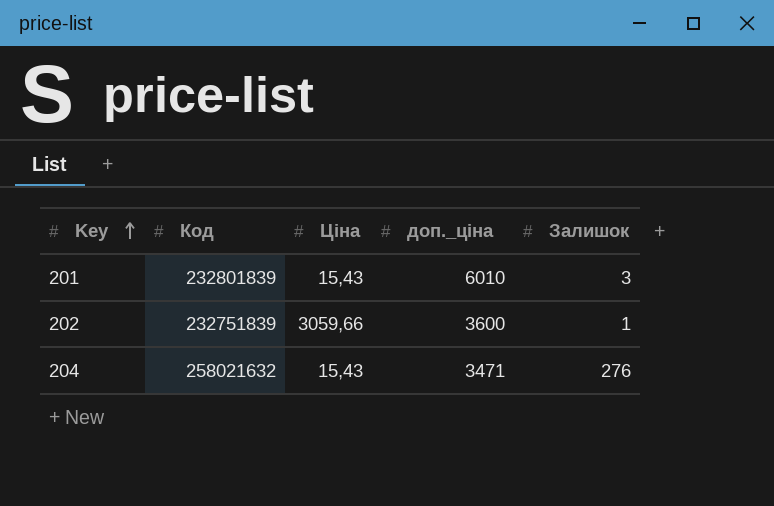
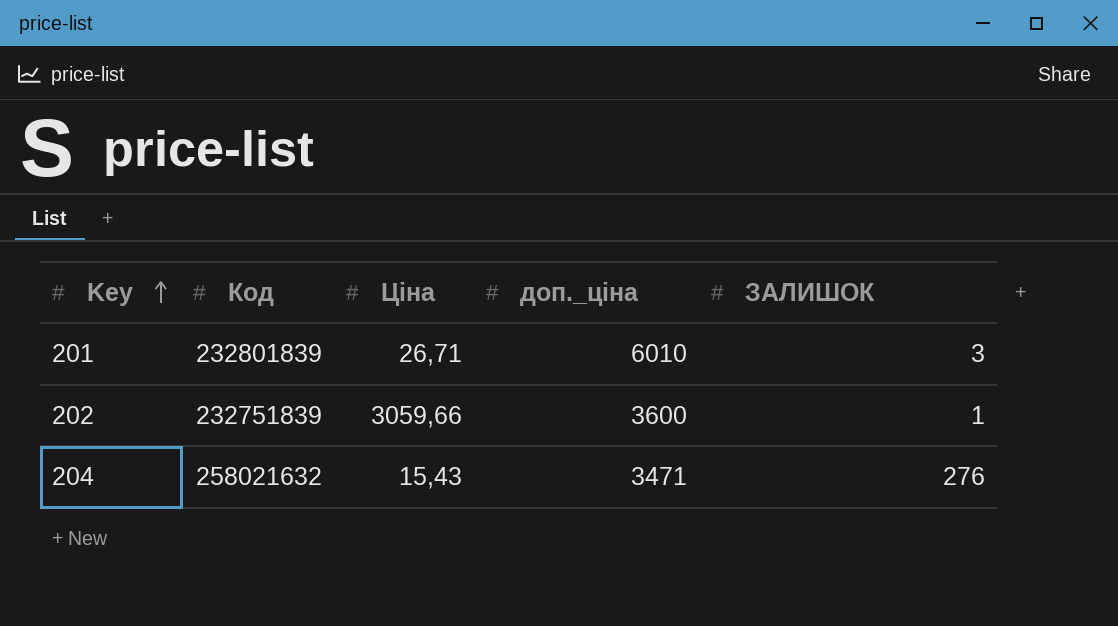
column name: Залишок -> ЗАЛИШОК
201 | Ціна: 15,43 -> 26,71

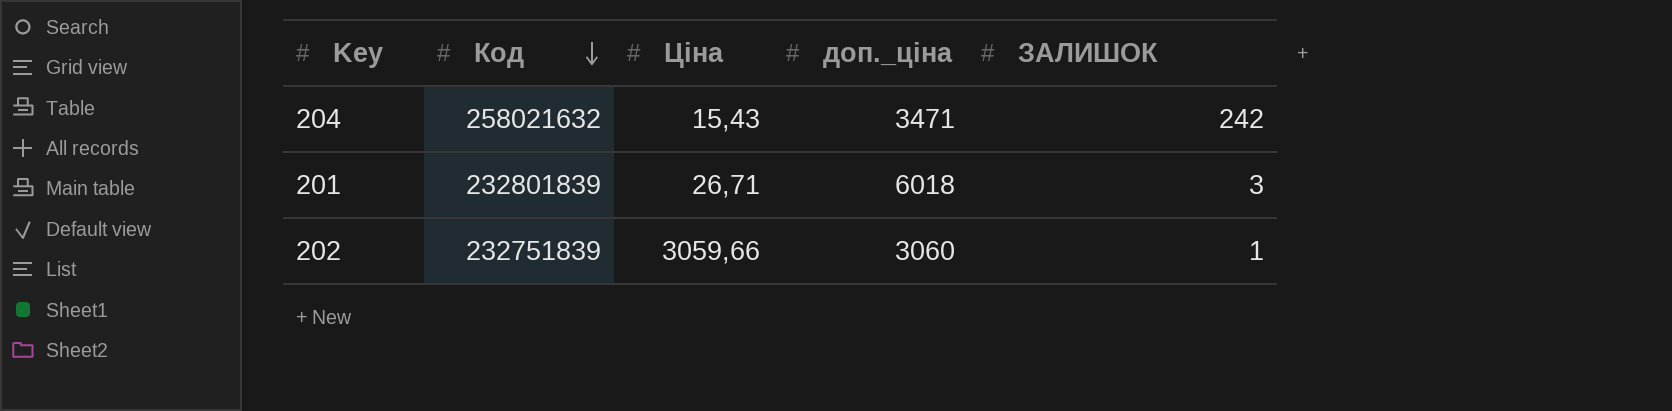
row order: Key ascending -> Код descending
204 | ЗАЛИШОК: 276 -> 242
201 | доп._ціна: 6010 -> 6018
202 | доп._ціна: 3600 -> 3060

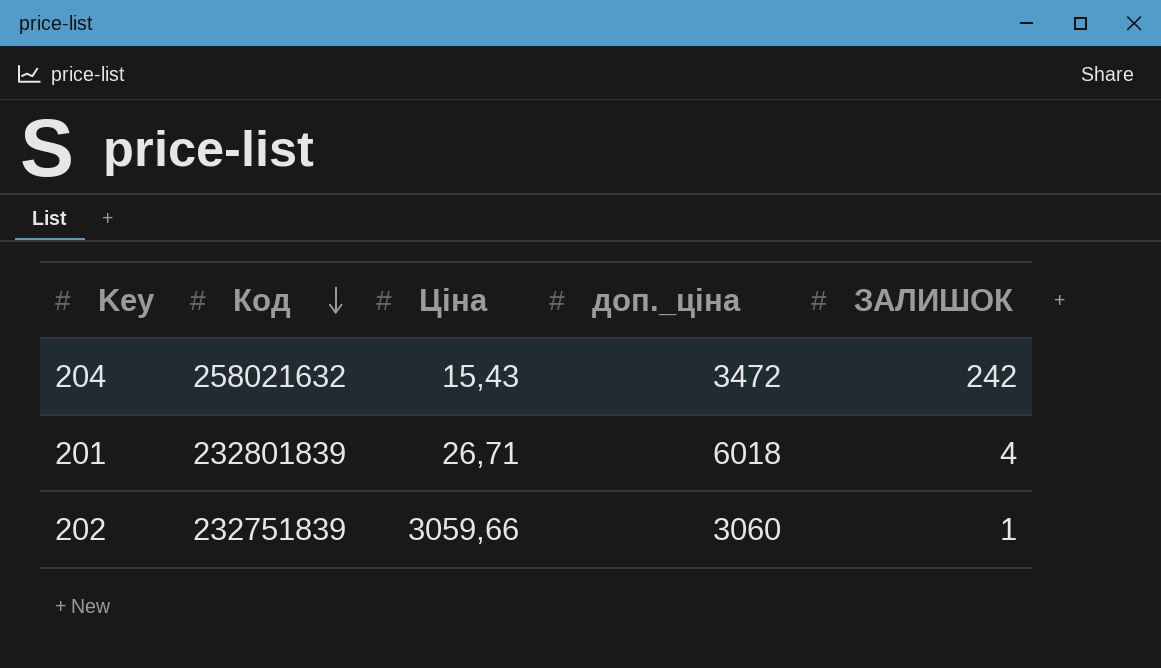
204 | доп._ціна: 3471 -> 3472
201 | ЗАЛИШОК: 3 -> 4

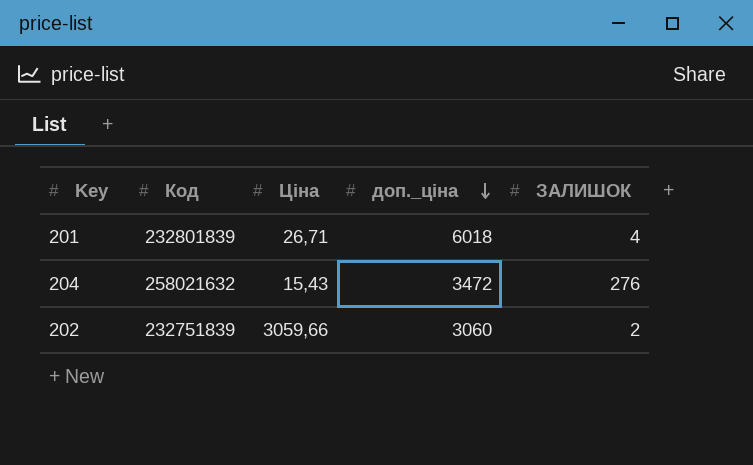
row order: Код descending -> доп._ціна descending
204 | ЗАЛИШОК: 242 -> 276
202 | ЗАЛИШОК: 1 -> 2

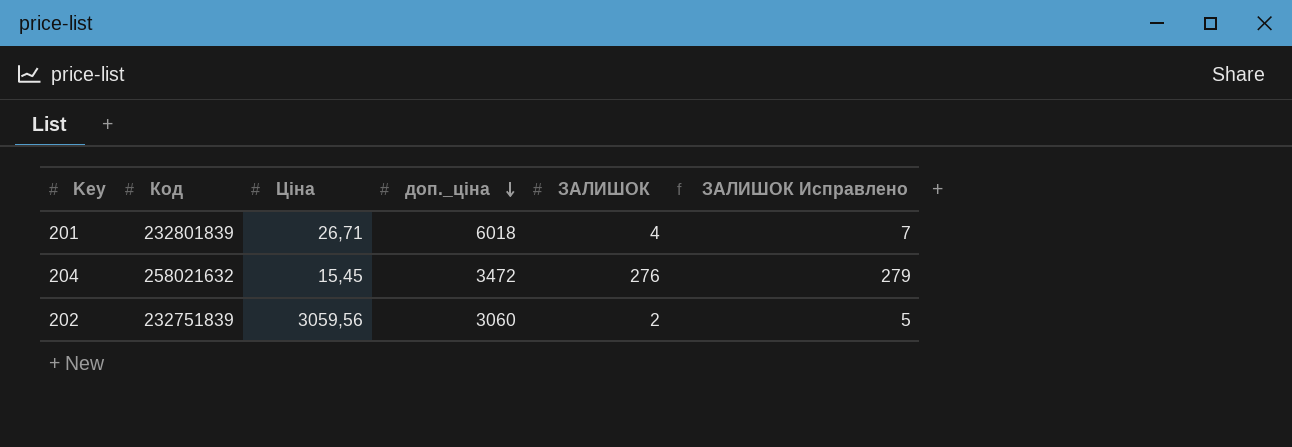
column ЗАЛИШОК Исправлено | formula: none -> [ЗАЛИШОК] + 3
204 | Ціна: 15,43 -> 15,45
202 | Ціна: 3059,66 -> 3059,56

